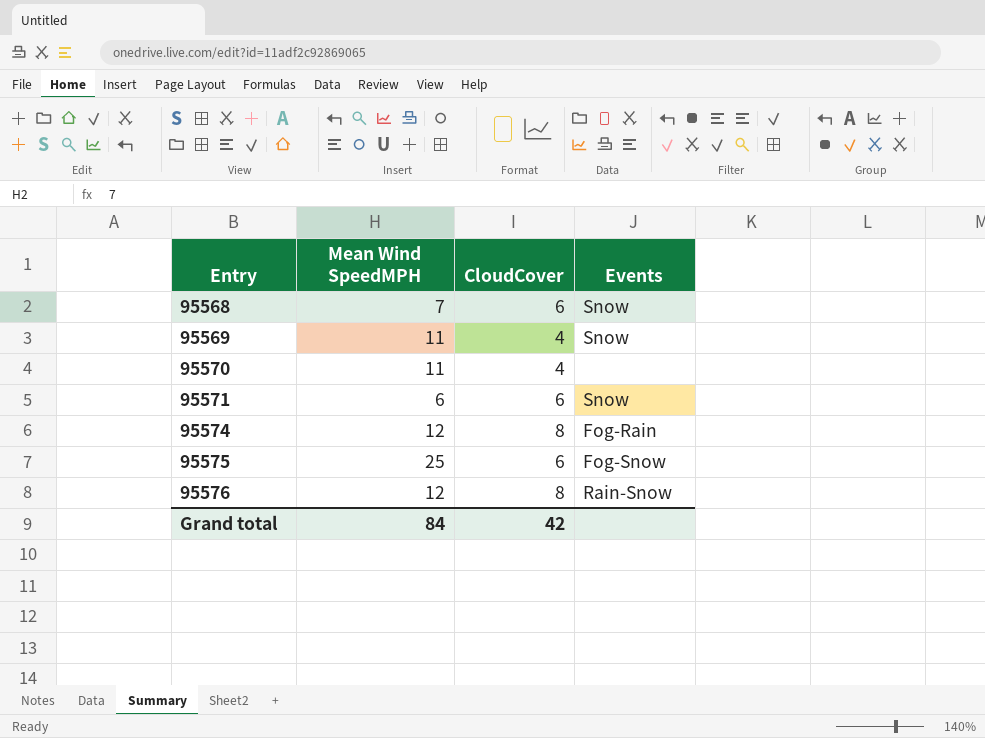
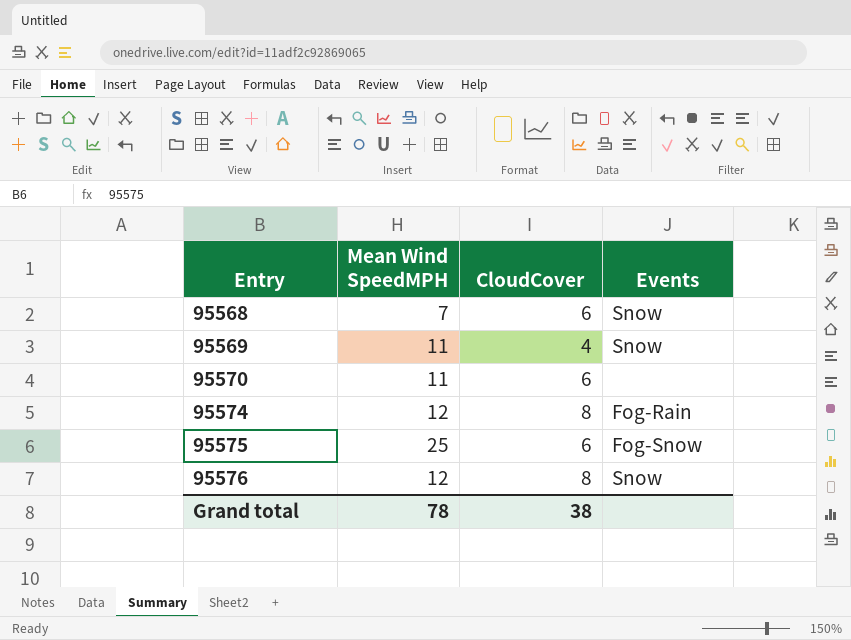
row 95571: 6 | 6 | Snow -> none
95570 | CloudCover: 4 -> 6
95576 | Events: Rain-Snow -> Snow
Grand total | Mean Wind SpeedMPH: 84 -> 78
Grand total | CloudCover: 42 -> 38

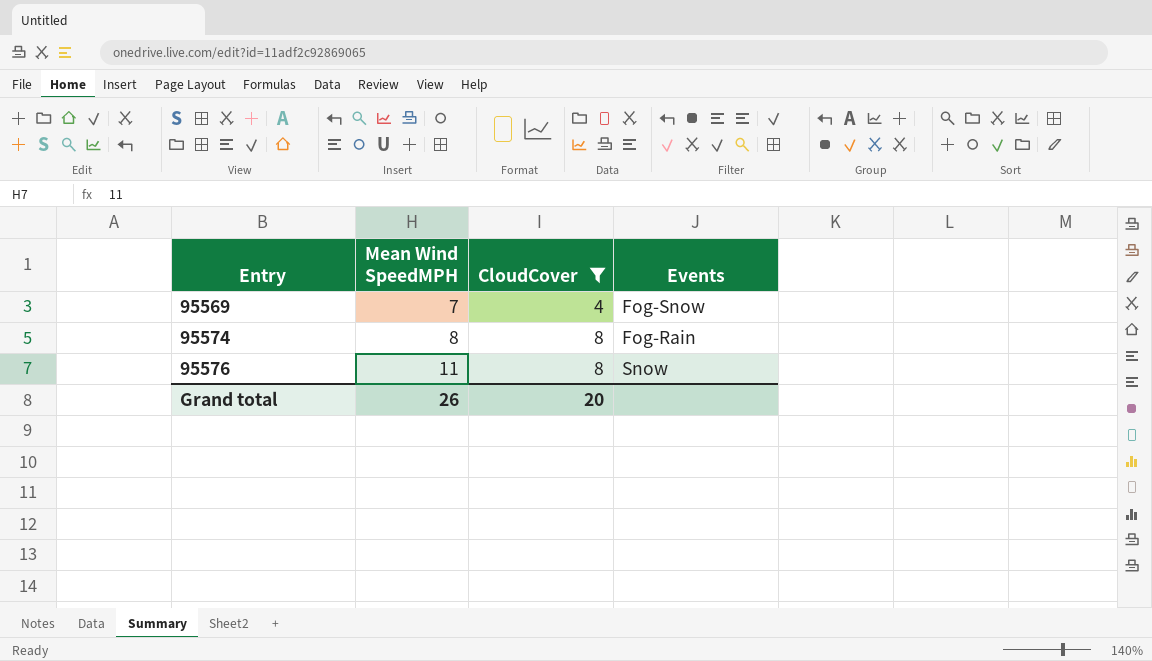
filter: none -> CloudCover != 6
95569 | Mean Wind SpeedMPH: 11 -> 7
95569 | Events: Snow -> Fog-Snow
95574 | Mean Wind SpeedMPH: 12 -> 8
95576 | Mean Wind SpeedMPH: 12 -> 11
Grand total | Mean Wind SpeedMPH: 78 -> 26
Grand total | CloudCover: 38 -> 20

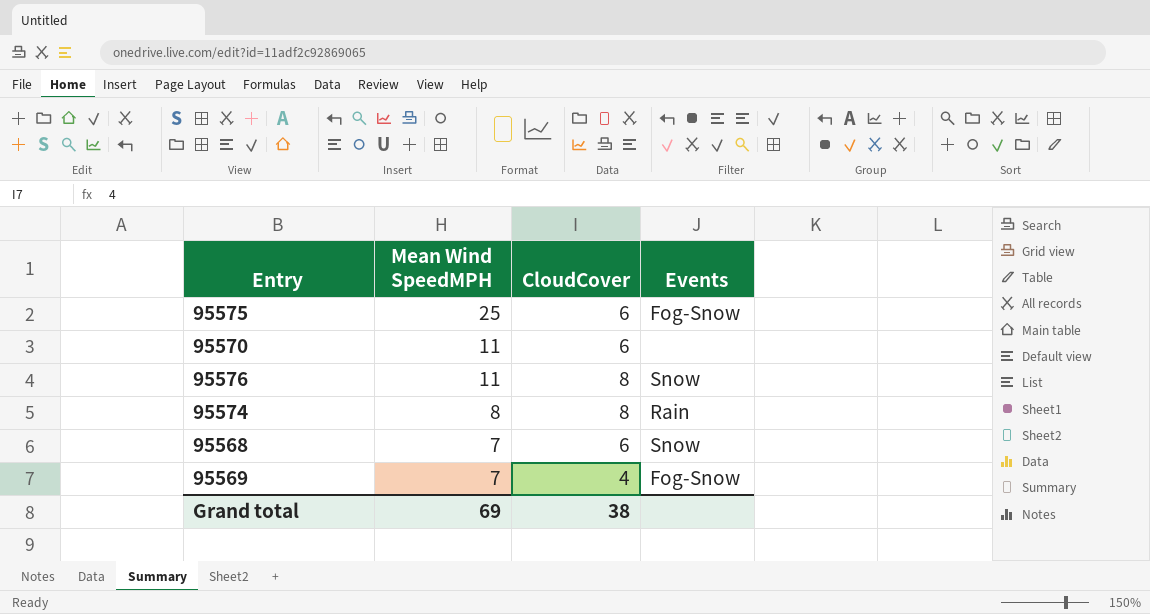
filter: CloudCover != 6 -> none
row order: Entry ascending -> Mean Wind SpeedMPH descending
95574 | Events: Fog-Rain -> Rain
Grand total | Mean Wind SpeedMPH: 26 -> 69
Grand total | CloudCover: 20 -> 38

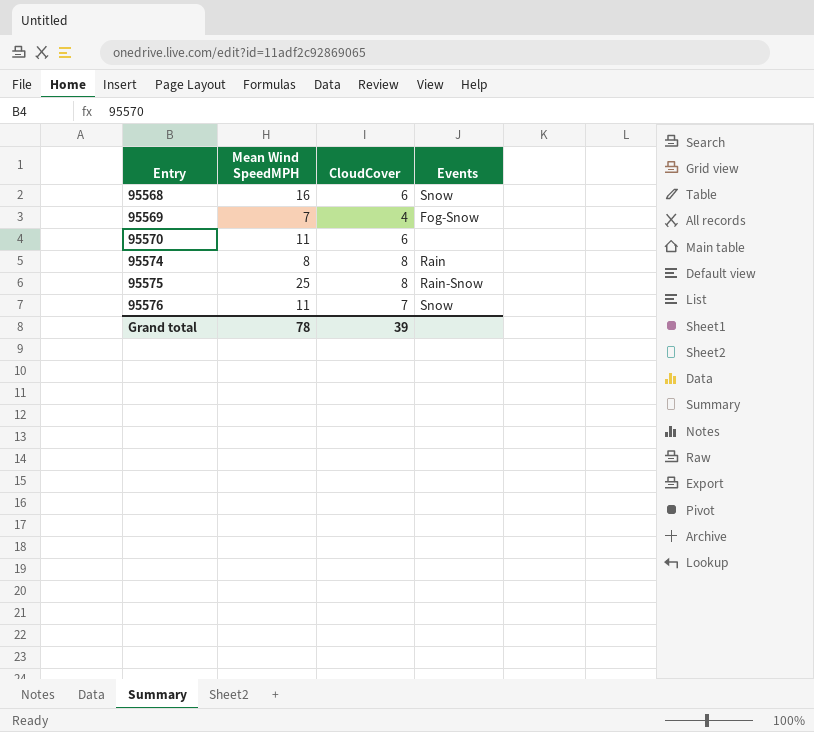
row order: Mean Wind SpeedMPH descending -> Entry ascending
95568 | Mean Wind SpeedMPH: 7 -> 16
95575 | CloudCover: 6 -> 8
95575 | Events: Fog-Snow -> Rain-Snow
95576 | CloudCover: 8 -> 7
Grand total | Mean Wind SpeedMPH: 69 -> 78
Grand total | CloudCover: 38 -> 39

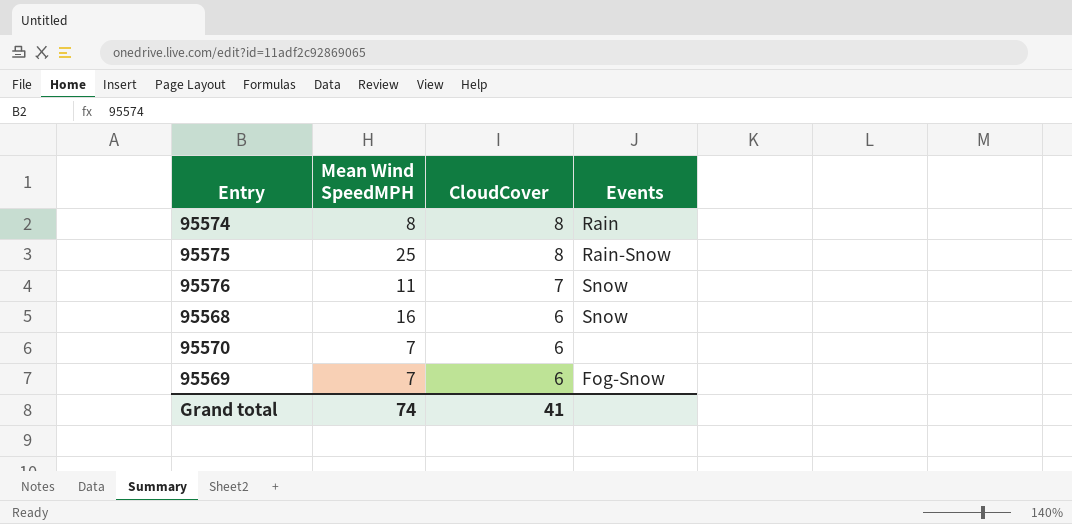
row order: Entry ascending -> CloudCover descending
95570 | Mean Wind SpeedMPH: 11 -> 7
95569 | CloudCover: 4 -> 6
Grand total | Mean Wind SpeedMPH: 78 -> 74
Grand total | CloudCover: 39 -> 41

